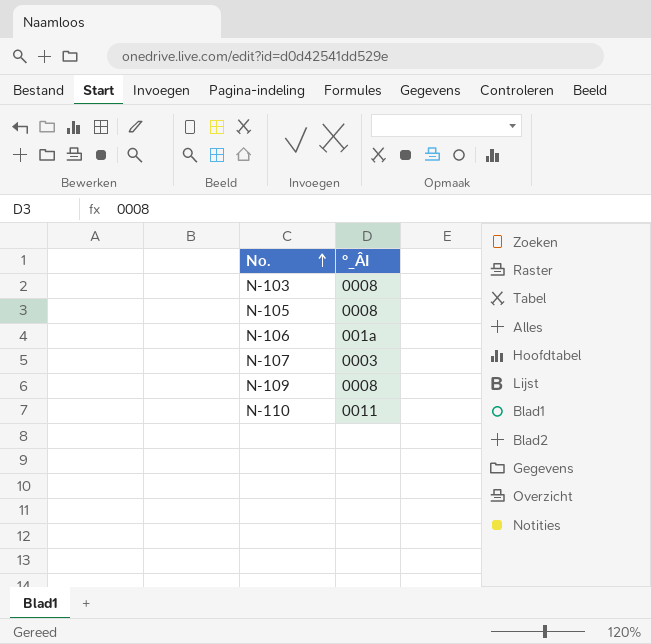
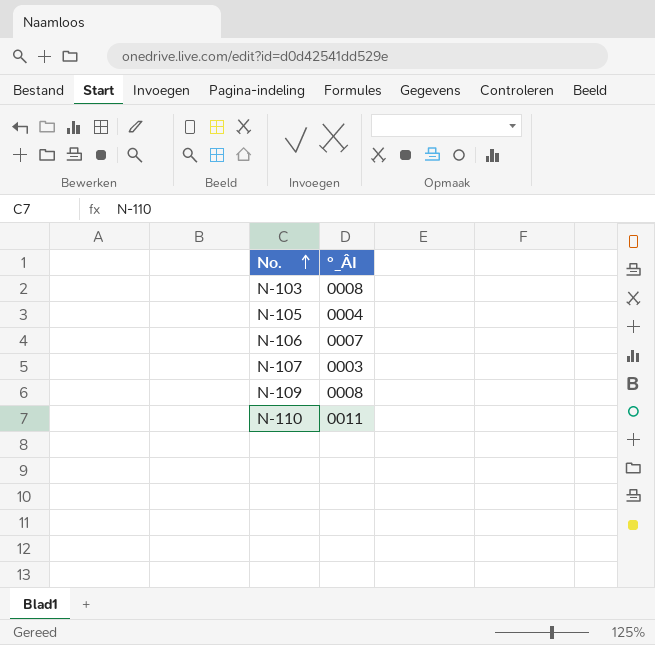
N-105 | °_ÂI: 0008 -> 0004
N-106 | °_ÂI: 001a -> 0007

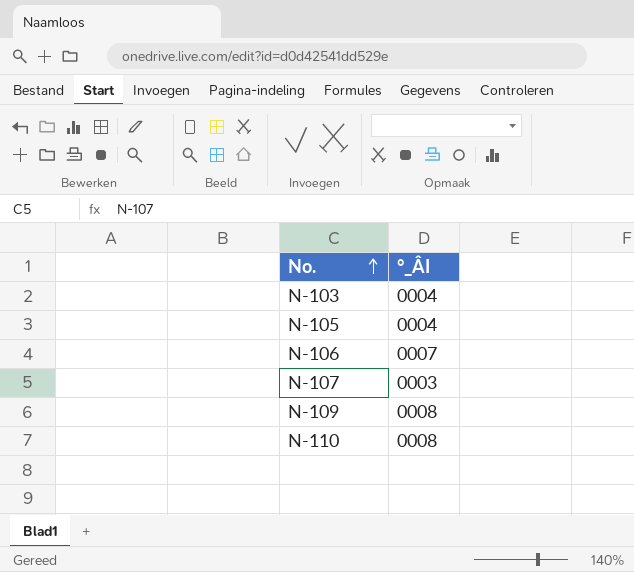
N-103 | °_ÂI: 0008 -> 0004
N-110 | °_ÂI: 0011 -> 0008

